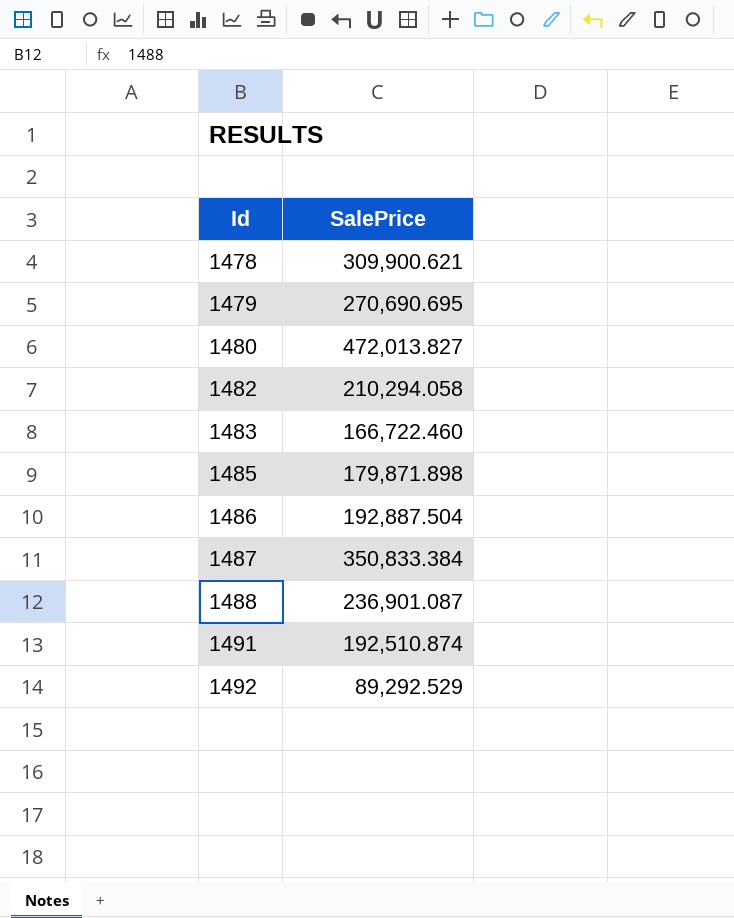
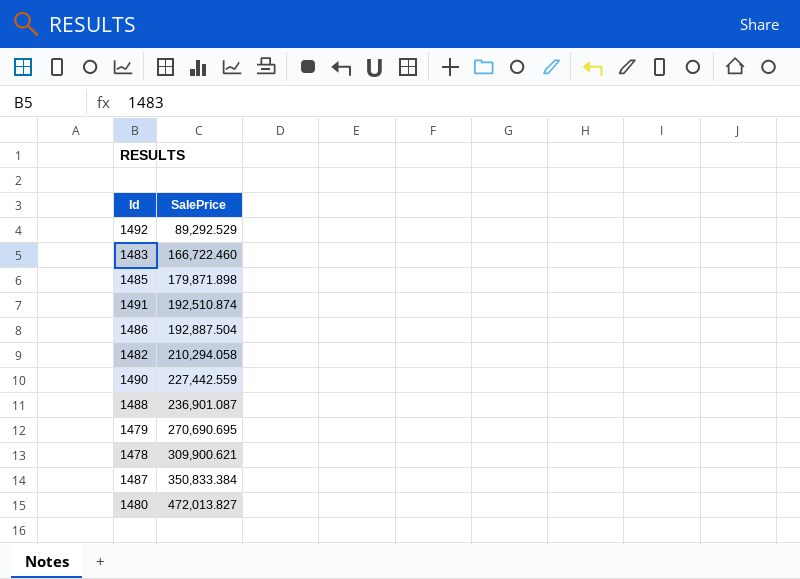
row order: Id ascending -> SalePrice ascending
row 1490: none -> 227,442.559

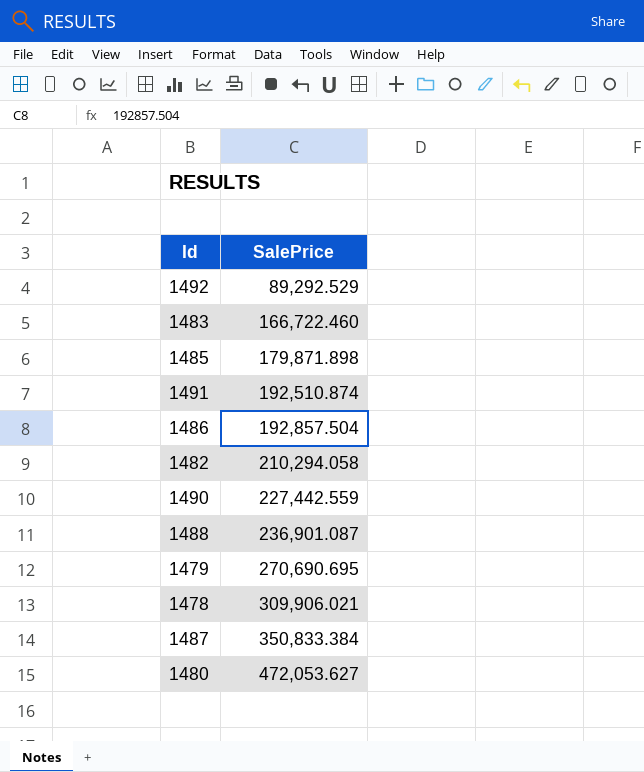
1486 | SalePrice: 192,887.504 -> 192,857.504
1478 | SalePrice: 309,900.621 -> 309,906.021
1480 | SalePrice: 472,013.827 -> 472,053.627

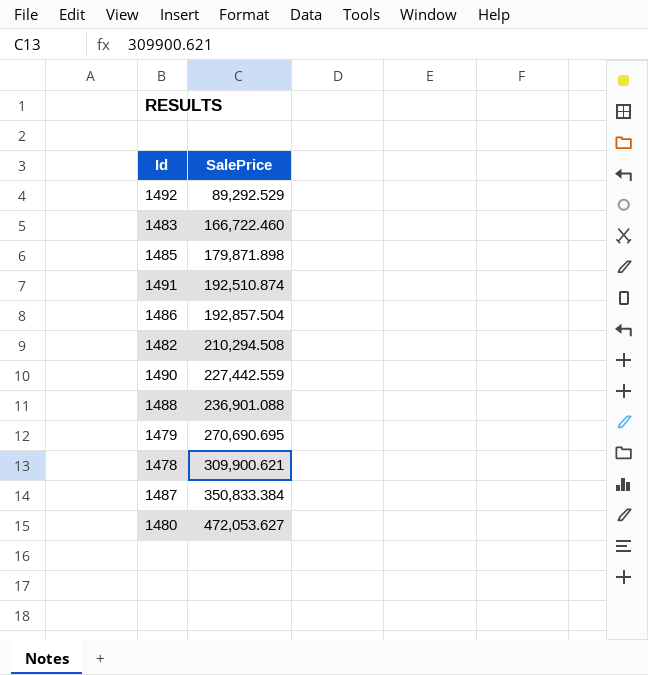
1482 | SalePrice: 210,294.058 -> 210,294.508
1488 | SalePrice: 236,901.087 -> 236,901.088
1478 | SalePrice: 309,906.021 -> 309,900.621

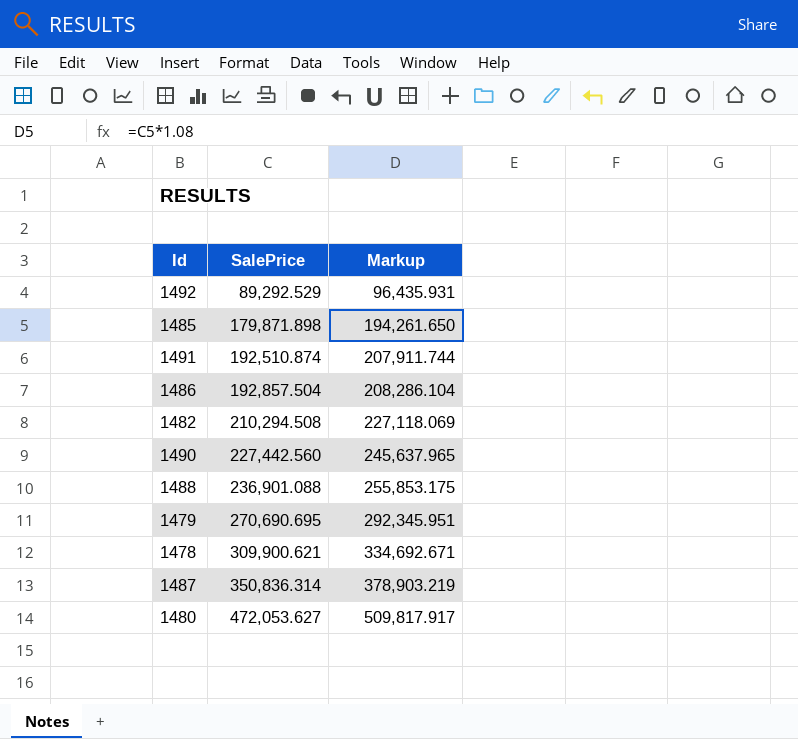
column Markup | formula: none -> [SalePrice] * 1.08
row 1483: 166,722.460 -> none
1490 | SalePrice: 227,442.559 -> 227,442.560
1487 | SalePrice: 350,833.384 -> 350,836.314

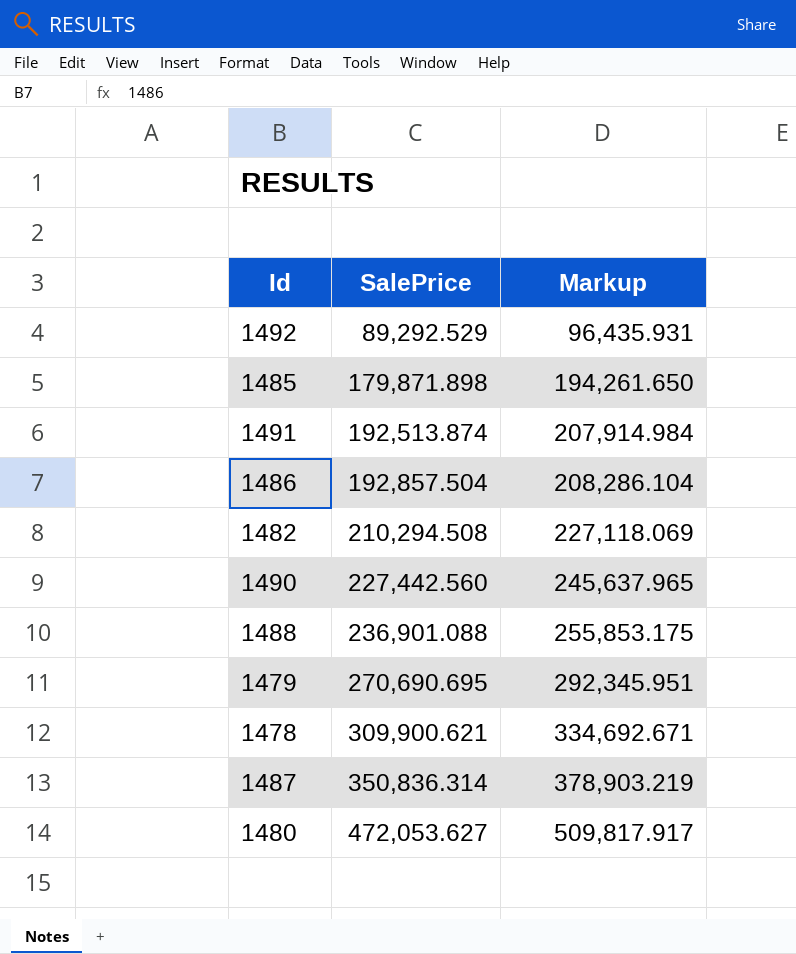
1491 | SalePrice: 192,510.874 -> 192,513.874
1491 | Markup: 207,911.744 -> 207,914.984

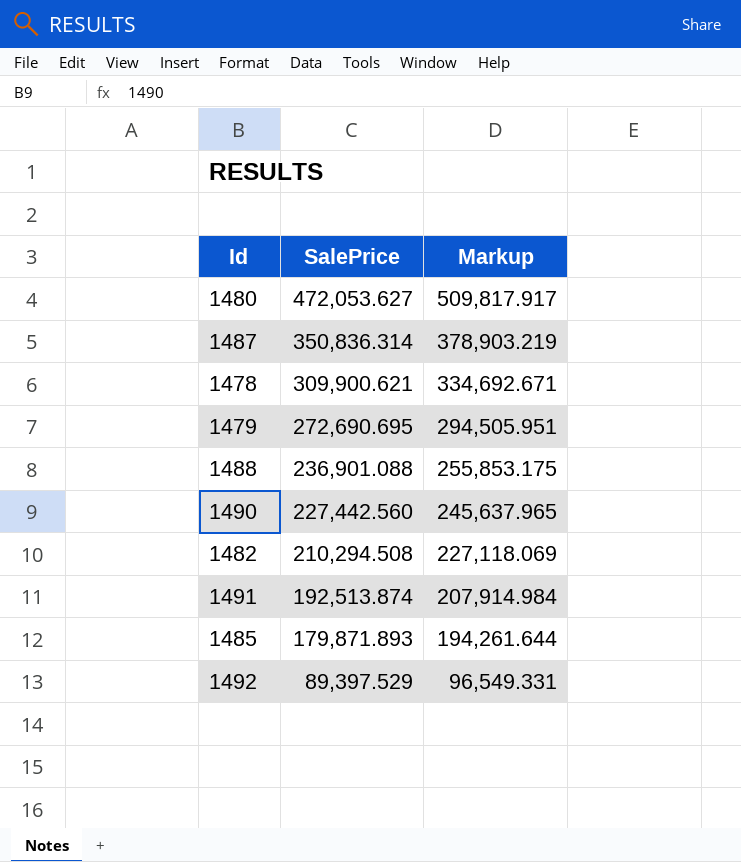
row order: SalePrice ascending -> SalePrice descending
row 1486: 192,857.504 | 208,286.104 -> none
1479 | SalePrice: 270,690.695 -> 272,690.695
1479 | Markup: 292,345.951 -> 294,505.951
1485 | SalePrice: 179,871.898 -> 179,871.893
1485 | Markup: 194,261.650 -> 194,261.644
1492 | SalePrice: 89,292.529 -> 89,397.529
1492 | Markup: 96,435.931 -> 96,549.331

